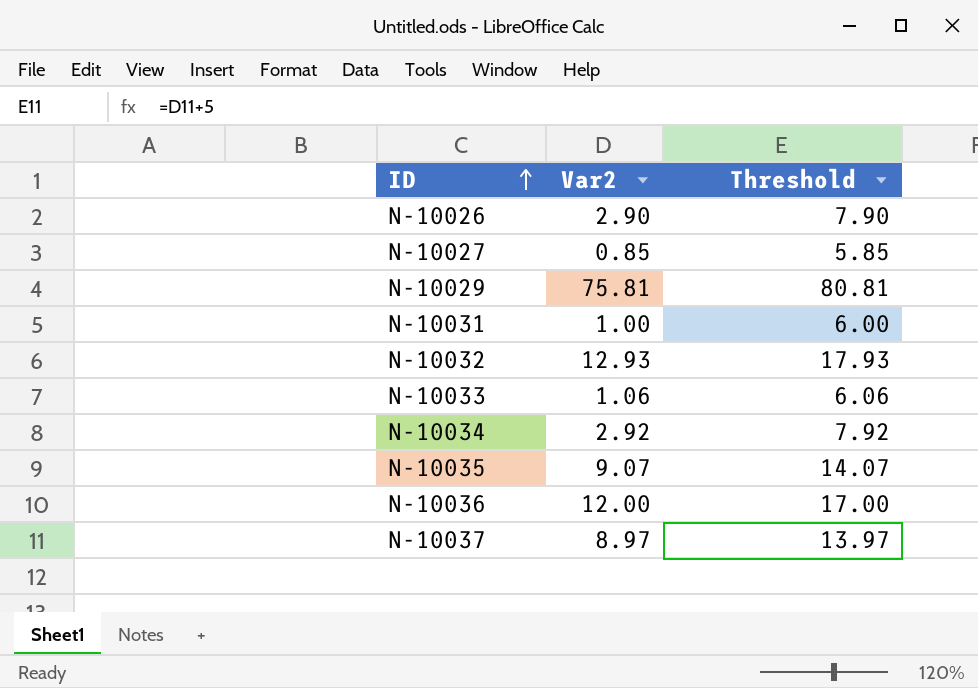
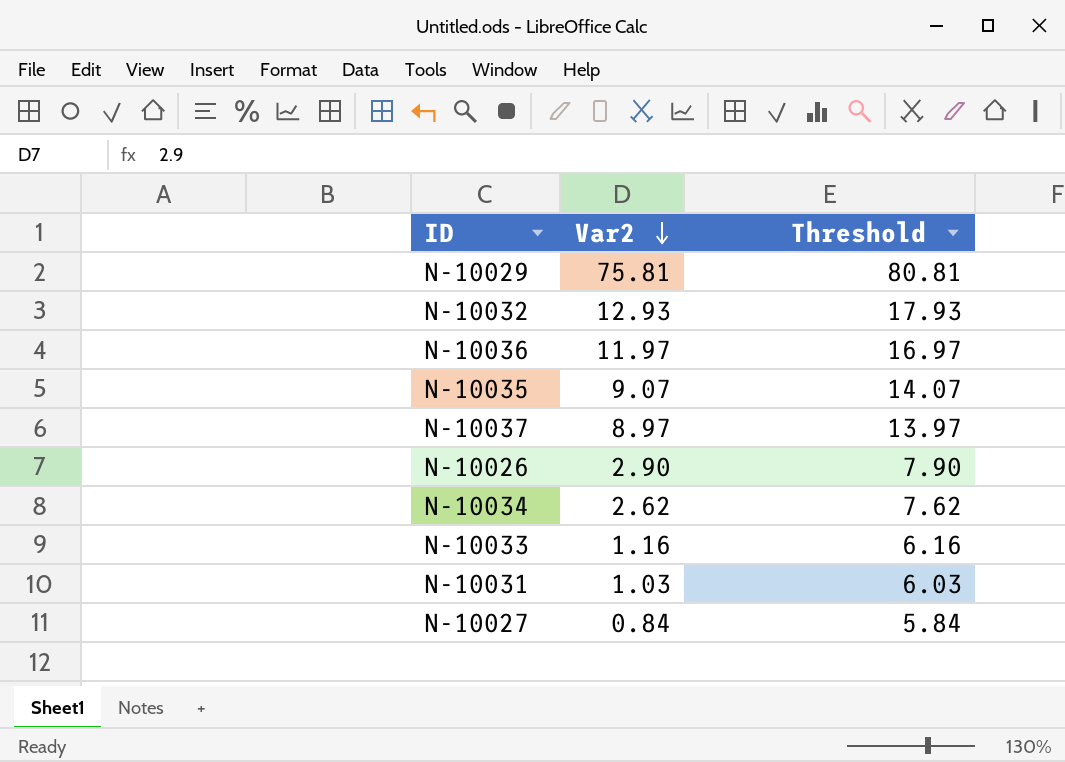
row order: ID ascending -> Var2 descending
N-10036 | Var2: 12.00 -> 11.97
N-10036 | Threshold: 17.00 -> 16.97
N-10034 | Var2: 2.92 -> 2.62
N-10034 | Threshold: 7.92 -> 7.62
N-10033 | Var2: 1.06 -> 1.16
N-10033 | Threshold: 6.06 -> 6.16
N-10031 | Var2: 1.00 -> 1.03
N-10031 | Threshold: 6.00 -> 6.03
N-10027 | Var2: 0.85 -> 0.84
N-10027 | Threshold: 5.85 -> 5.84

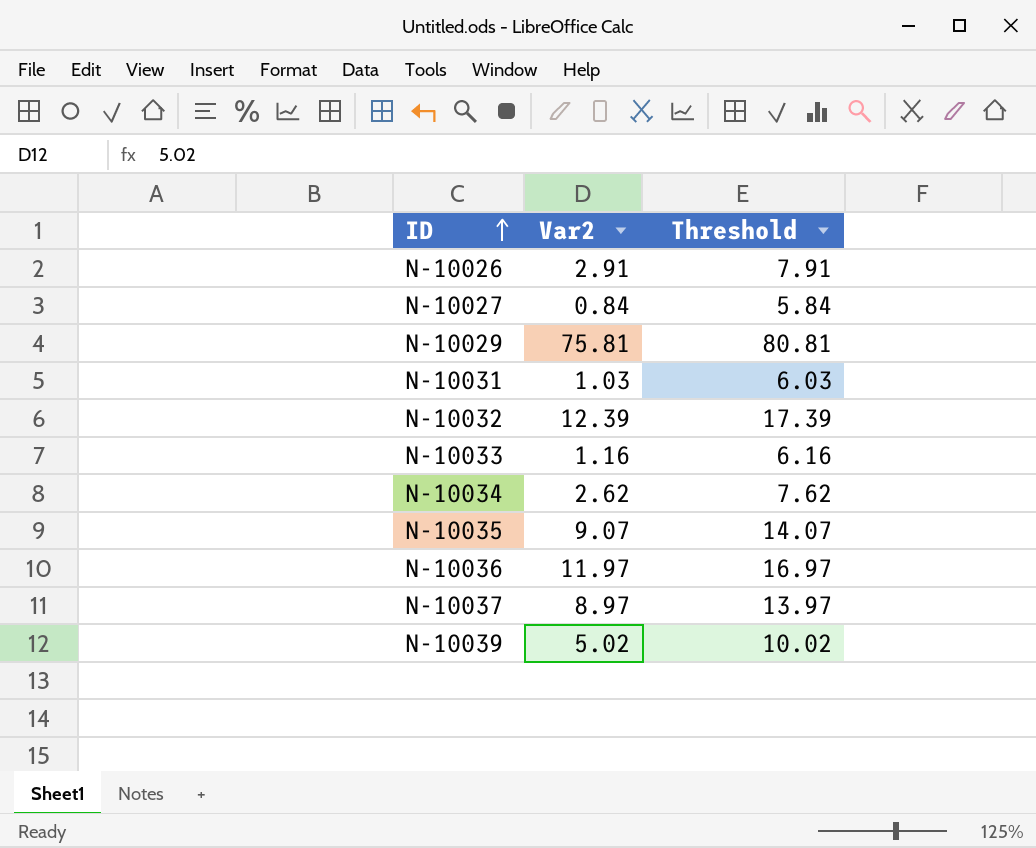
row order: Var2 descending -> ID ascending
N-10026 | Var2: 2.90 -> 2.91
N-10026 | Threshold: 7.90 -> 7.91
N-10032 | Var2: 12.93 -> 12.39
N-10032 | Threshold: 17.93 -> 17.39
row N-10039: none -> 5.02 | 10.02

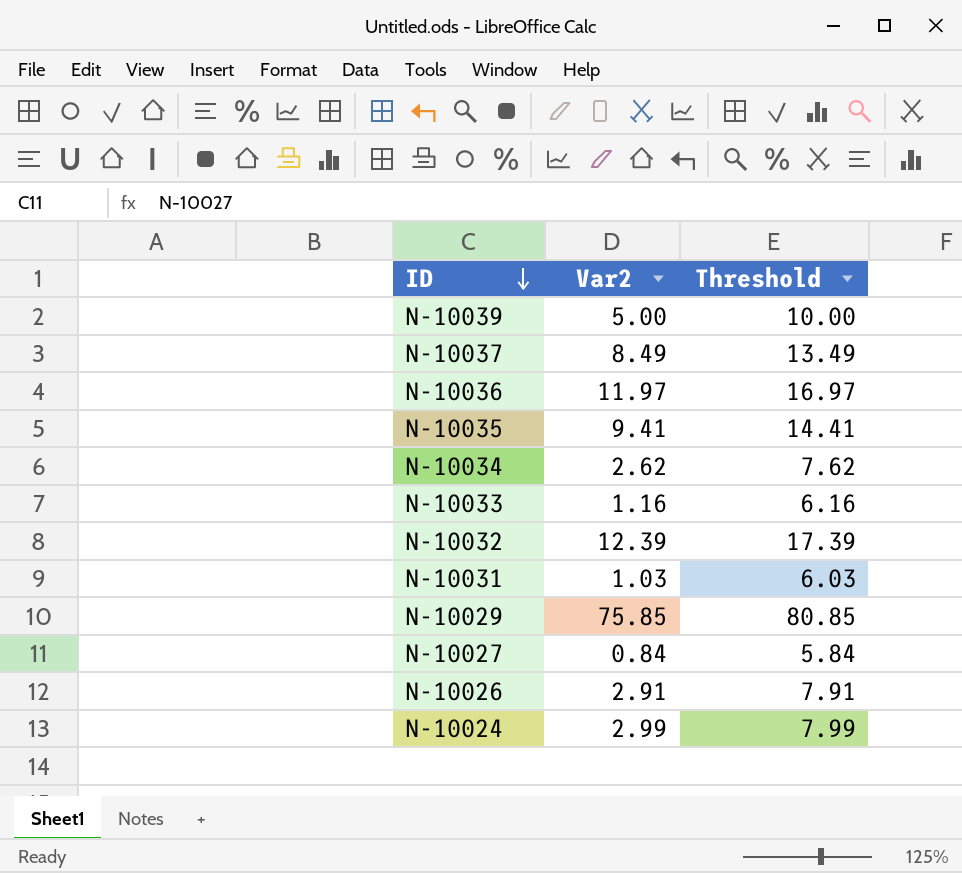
row order: ID ascending -> ID descending
N-10039 | Var2: 5.02 -> 5.00
N-10039 | Threshold: 10.02 -> 10.00
N-10037 | Var2: 8.97 -> 8.49
N-10037 | Threshold: 13.97 -> 13.49
N-10035 | Var2: 9.07 -> 9.41
N-10035 | Threshold: 14.07 -> 14.41
N-10029 | Var2: 75.81 -> 75.85
N-10029 | Threshold: 80.81 -> 80.85
row N-10024: none -> 2.99 | 7.99

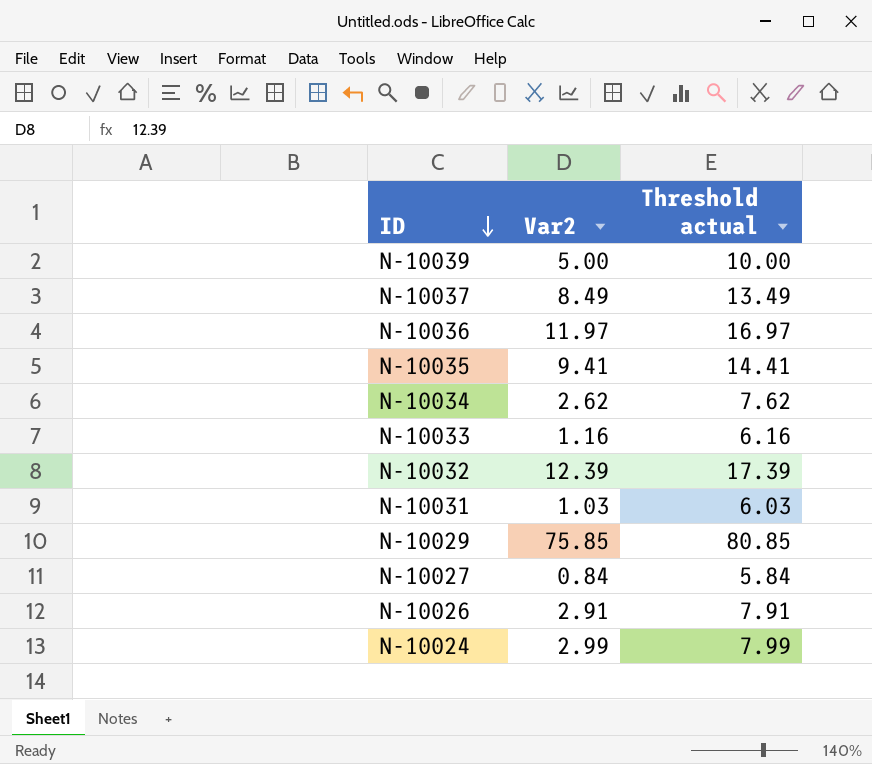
column name: Threshold -> Threshold actual

